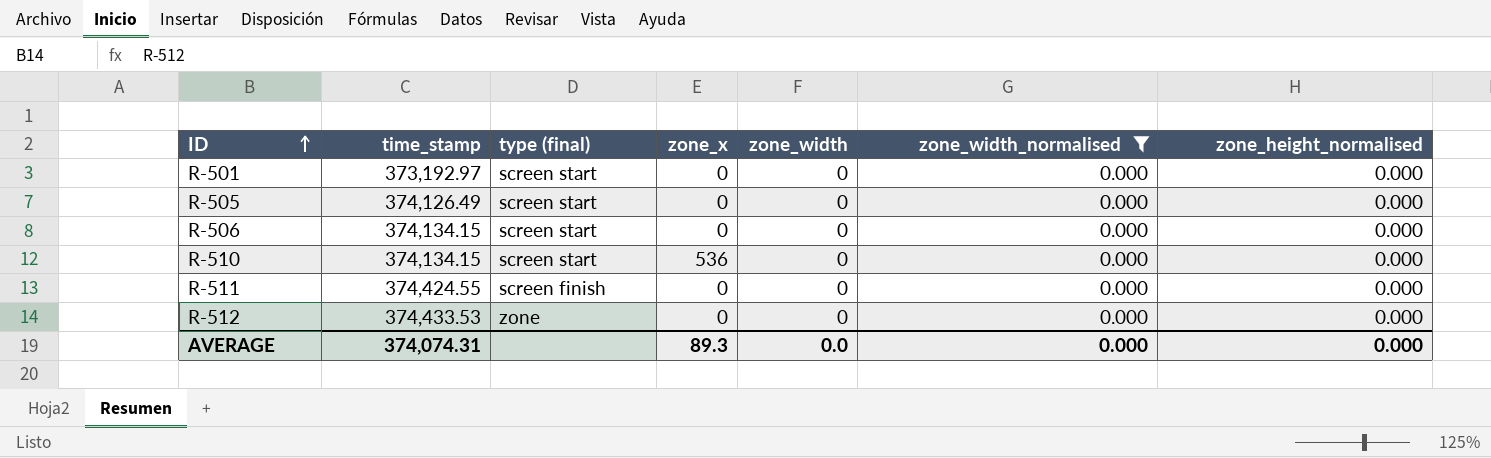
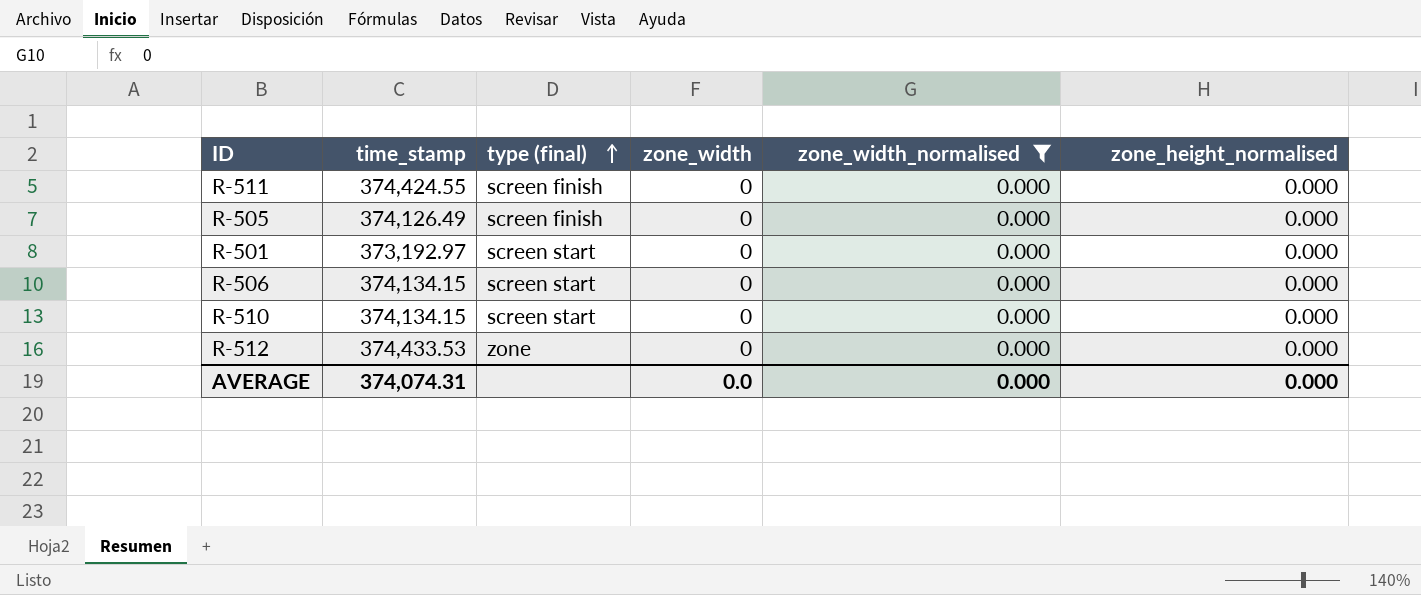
row order: ID ascending -> type (final) ascending
column zone_x | position: 4 -> none
R-505 | type (final): screen start -> screen finish

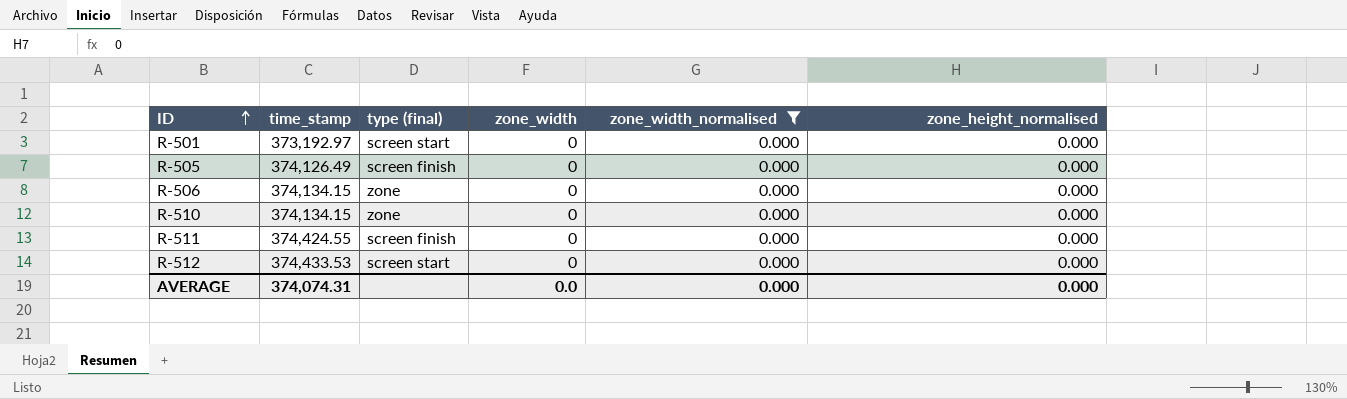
row order: type (final) ascending -> ID ascending
R-506 | type (final): screen start -> zone
R-510 | type (final): screen start -> zone
R-512 | type (final): zone -> screen start

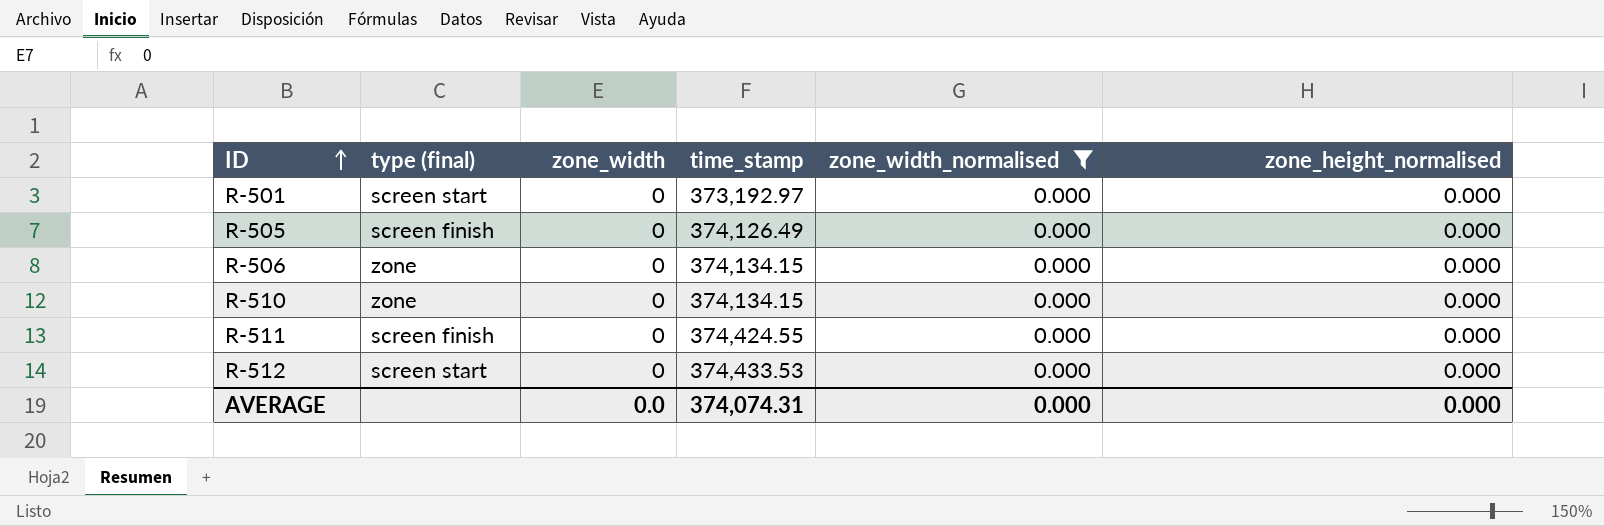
column time_stamp | position: 2 -> 4

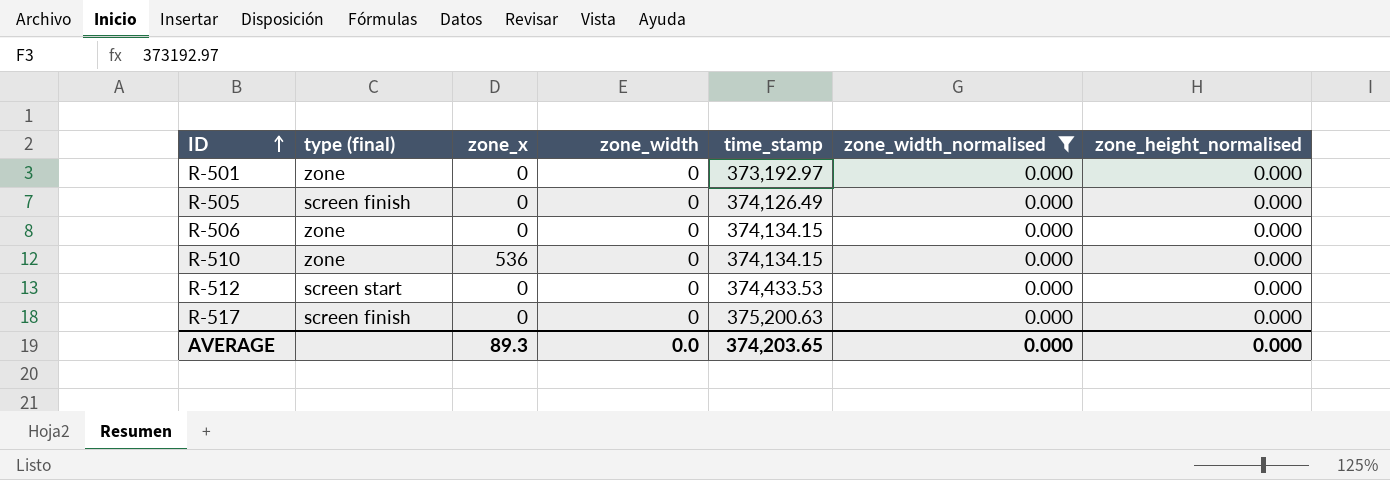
column zone_x | position: none -> 3
row R-511: screen finish | 0 | 374,424.55 | 0.000 | 0.000 -> none
R-501 | type (final): screen start -> zone
row R-517: none -> screen finish | 0 | 0 | 375,200.63 | 0.000 | 0.000
AVERAGE | time_stamp: 374,074.31 -> 374,203.65

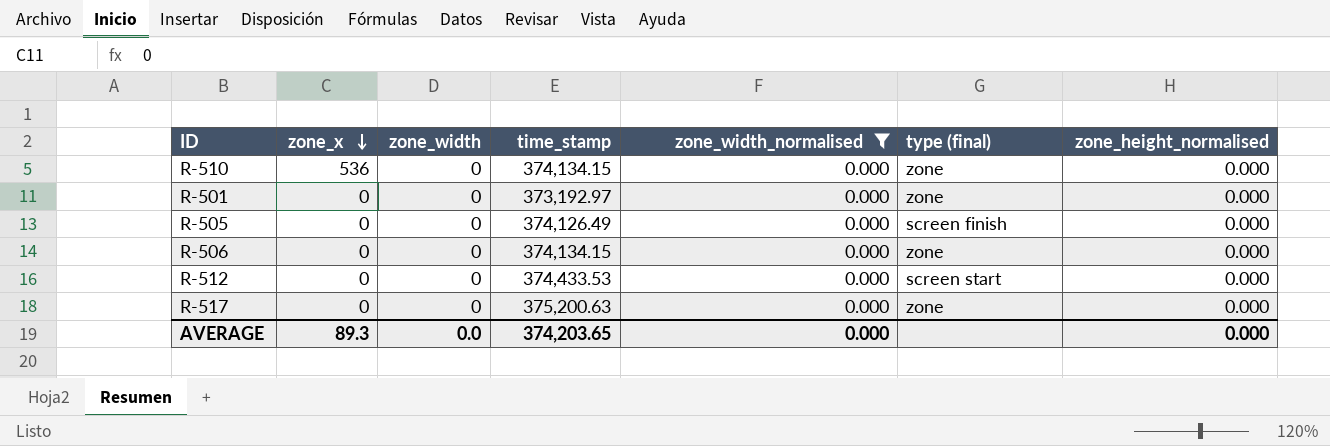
row order: ID ascending -> zone_x descending
column type (final) | position: 2 -> 6
R-517 | type (final): screen finish -> zone

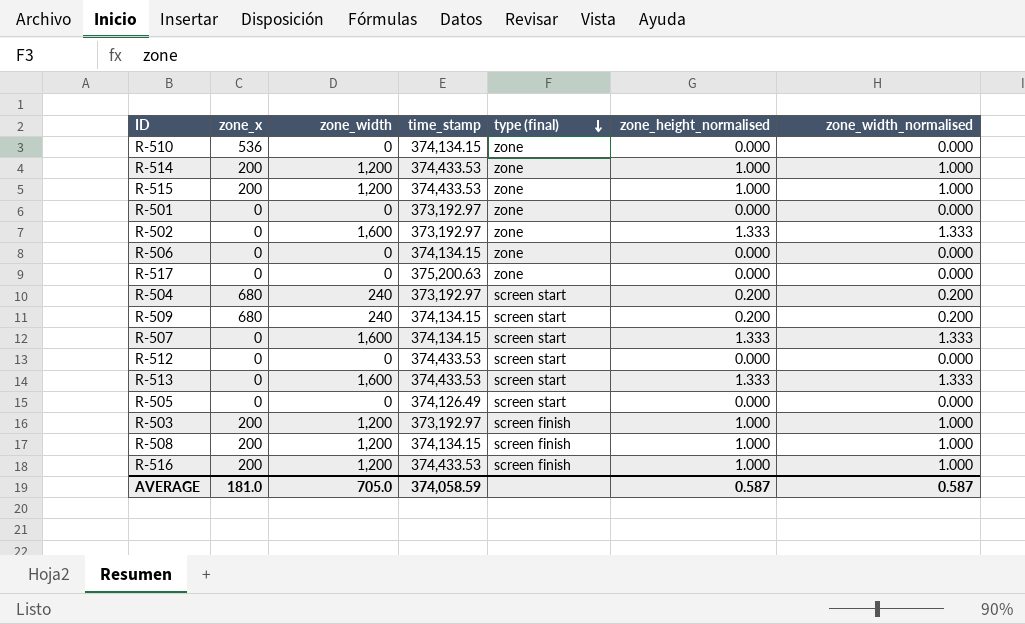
filter: zone_width_normalised = 0.000 -> none
row order: zone_x descending -> type (final) descending
column zone_width_normalised | position: 5 -> 7
R-505 | type (final): screen finish -> screen start
AVERAGE | zone_x: 89.3 -> 181.0
AVERAGE | zone_width: 0.0 -> 705.0
AVERAGE | time_stamp: 374,203.65 -> 374,058.59
AVERAGE | zone_height_normalised: 0.000 -> 0.587
AVERAGE | zone_width_normalised: 0.000 -> 0.587

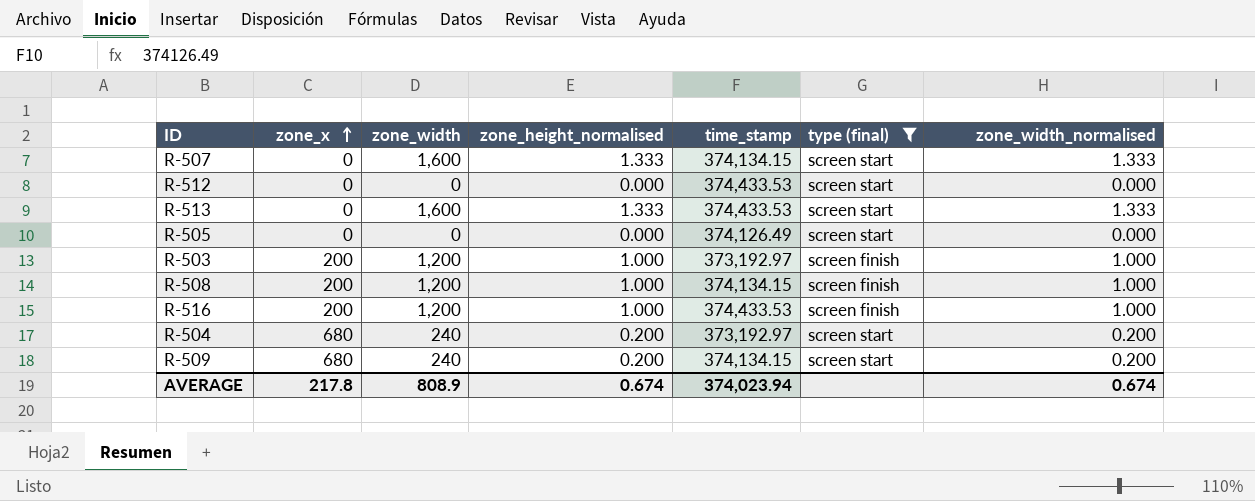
filter: none -> type (final) != zone
row order: type (final) descending -> zone_x ascending
column zone_height_normalised | position: 6 -> 4
AVERAGE | zone_x: 181.0 -> 217.8
AVERAGE | zone_width: 705.0 -> 808.9
AVERAGE | zone_height_normalised: 0.587 -> 0.674
AVERAGE | time_stamp: 374,058.59 -> 374,023.94
AVERAGE | zone_width_normalised: 0.587 -> 0.674

